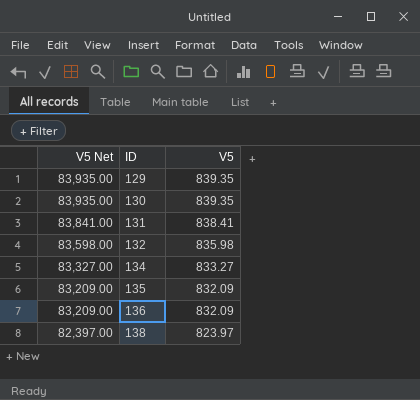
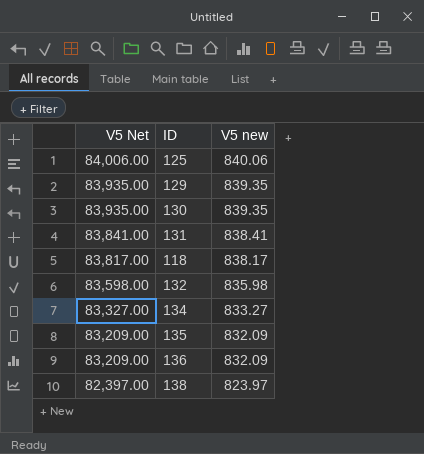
column name: V5 -> V5 new
row 125: none -> 84,006.00 | 840.06
row 118: none -> 83,817.00 | 838.17

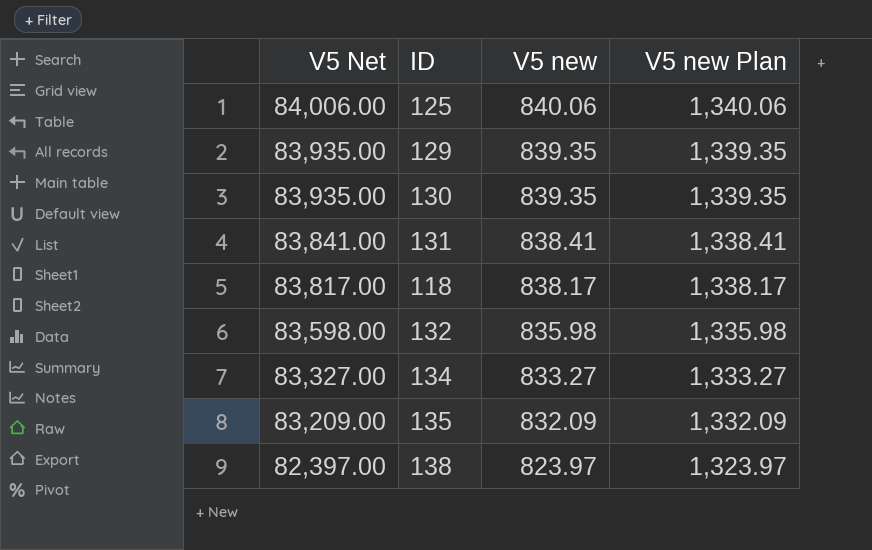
column V5 new Plan | formula: none -> [V5 new] + 500
row 136: 83,209.00 | 832.09 -> none

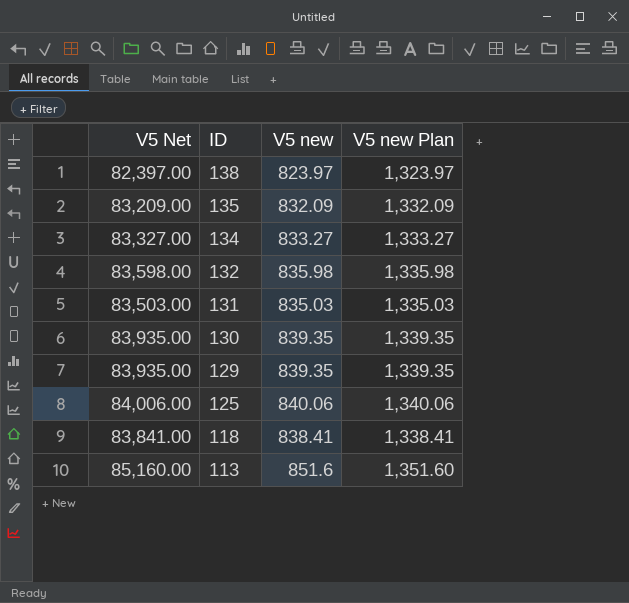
row order: V5 Net descending -> ID descending
131 | V5 Net: 83,841.00 -> 83,503.00
131 | V5 new: 838.41 -> 835.03
131 | V5 new Plan: 1,338.41 -> 1,335.03
118 | V5 Net: 83,817.00 -> 83,841.00
118 | V5 new: 838.17 -> 838.41
118 | V5 new Plan: 1,338.17 -> 1,338.41
row 113: none -> 85,160.00 | 851.6 | 1,351.60

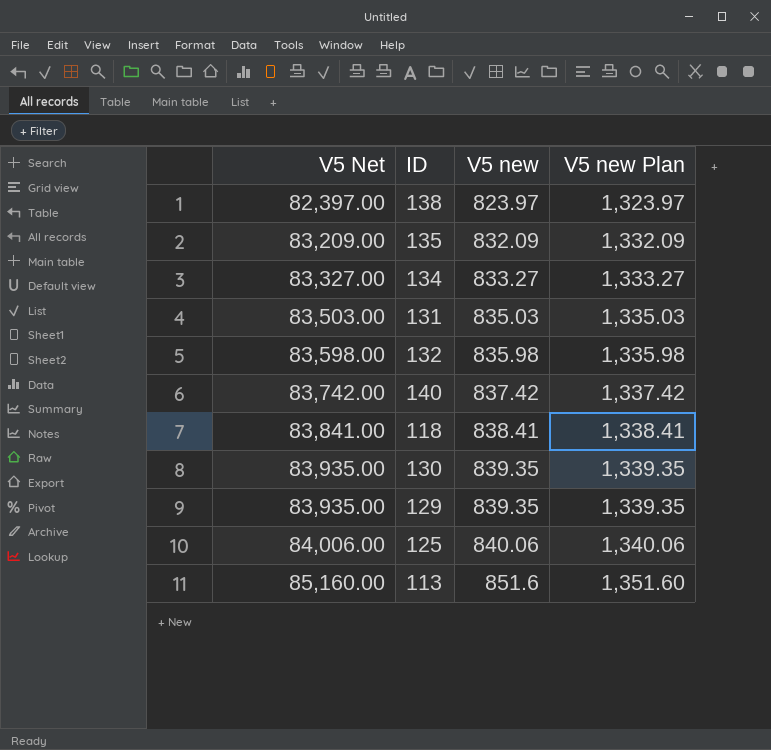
row order: ID descending -> V5 Net ascending
row 140: none -> 83,742.00 | 837.42 | 1,337.42

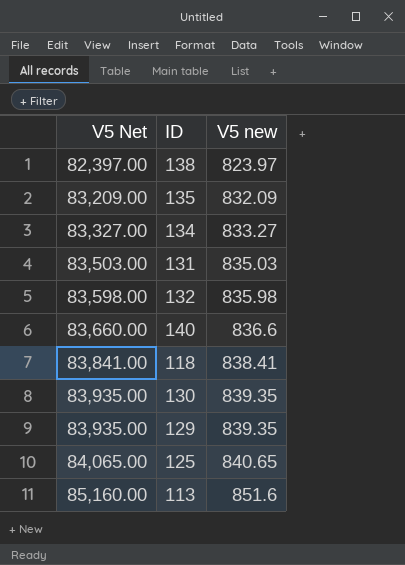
column V5 new Plan | formula: [V5 new] + 500 -> none
140 | V5 Net: 83,742.00 -> 83,660.00
140 | V5 new: 837.42 -> 836.6
125 | V5 Net: 84,006.00 -> 84,065.00
125 | V5 new: 840.06 -> 840.65

